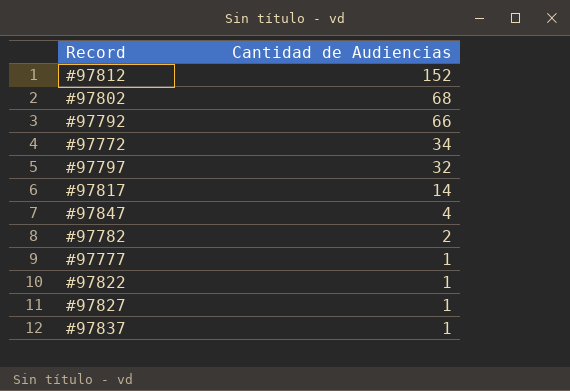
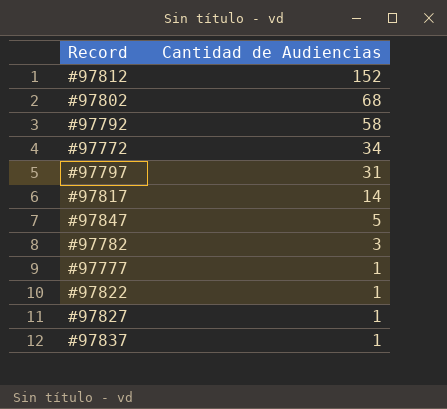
#97792 | Cantidad de Audiencias: 66 -> 58
#97797 | Cantidad de Audiencias: 32 -> 31
#97847 | Cantidad de Audiencias: 4 -> 5
#97782 | Cantidad de Audiencias: 2 -> 3

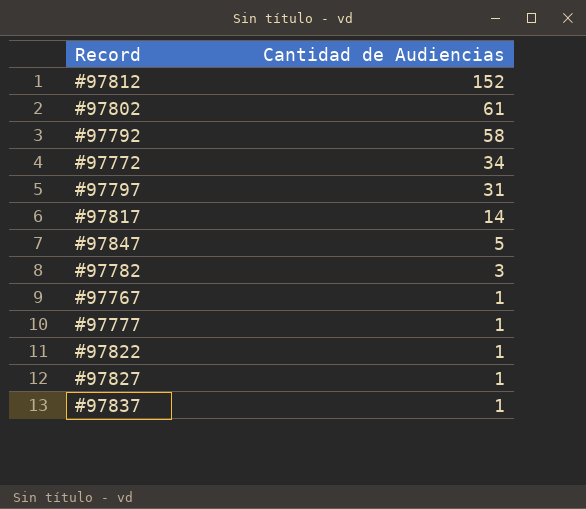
#97802 | Cantidad de Audiencias: 68 -> 61
row #97767: none -> 1

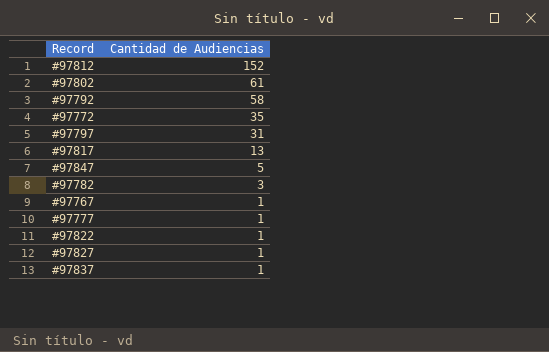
#97772 | Cantidad de Audiencias: 34 -> 35
#97817 | Cantidad de Audiencias: 14 -> 13

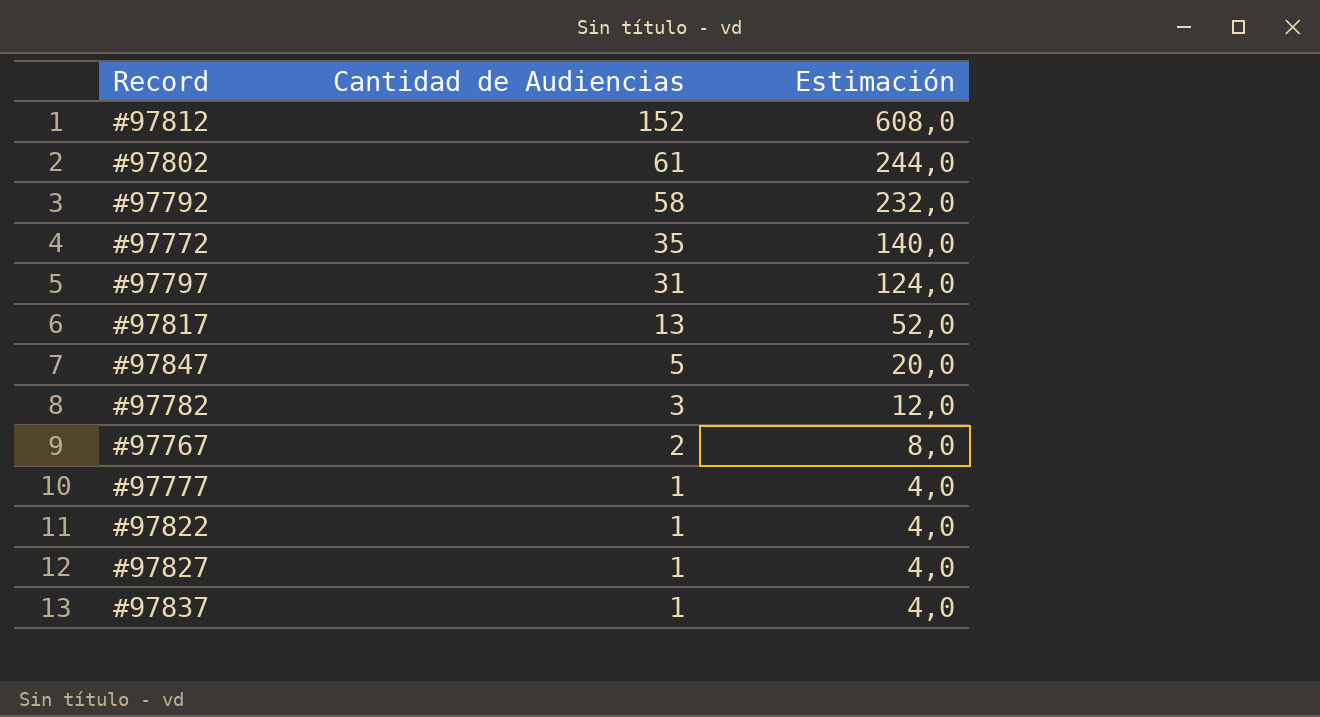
column Estimación | formula: none -> [Cantidad de Audiencias] * 4
#97767 | Cantidad de Audiencias: 1 -> 2

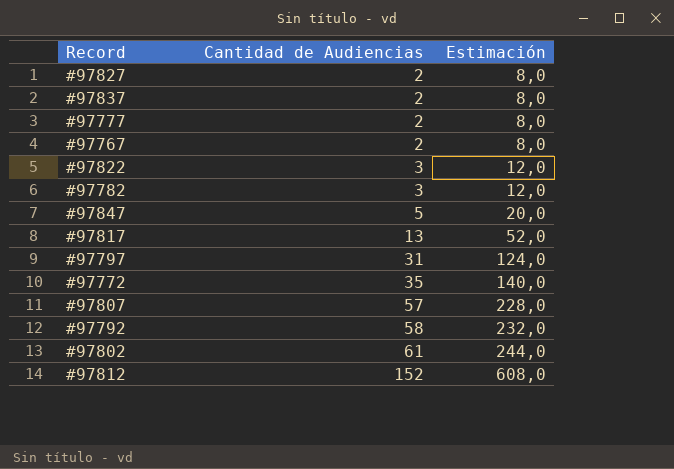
row order: Cantidad de Audiencias descending -> Cantidad de Audiencias ascending
#97827 | Cantidad de Audiencias: 1 -> 2
#97827 | Estimación: 4,0 -> 8,0
#97837 | Cantidad de Audiencias: 1 -> 2
#97837 | Estimación: 4,0 -> 8,0
#97777 | Cantidad de Audiencias: 1 -> 2
#97777 | Estimación: 4,0 -> 8,0
#97822 | Cantidad de Audiencias: 1 -> 3
#97822 | Estimación: 4,0 -> 12,0
row #97807: none -> 57 | 228,0

